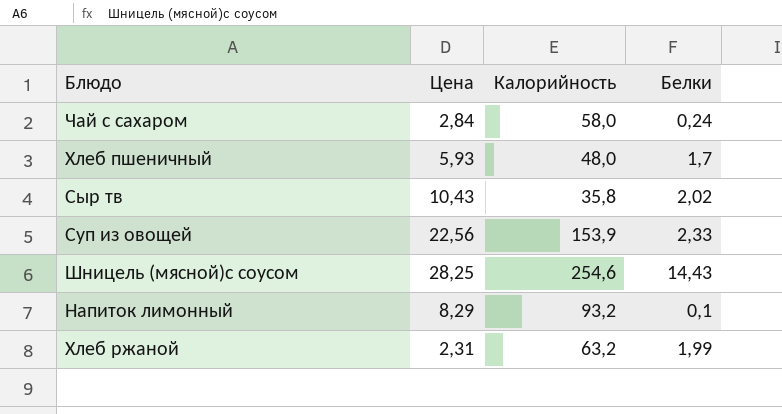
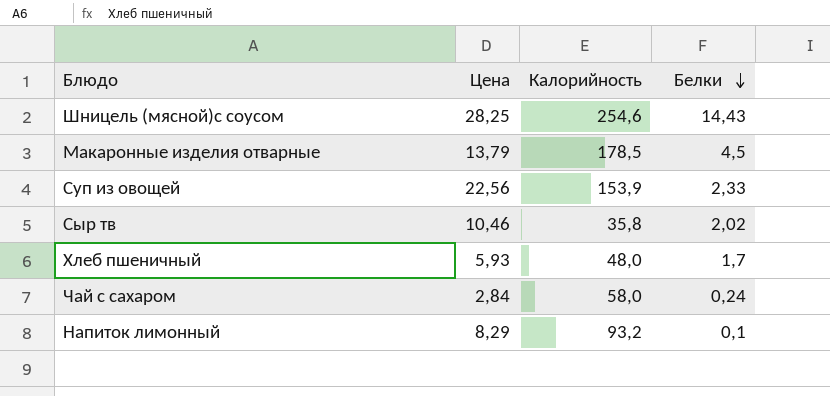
row order: none -> Белки descending
row Хлеб ржаной: 2,31 | 63,2 | 1,99 -> none
row Макаронные изделия отварные: none -> 13,79 | 178,5 | 4,5
Сыр тв | Цена: 10,43 -> 10,46

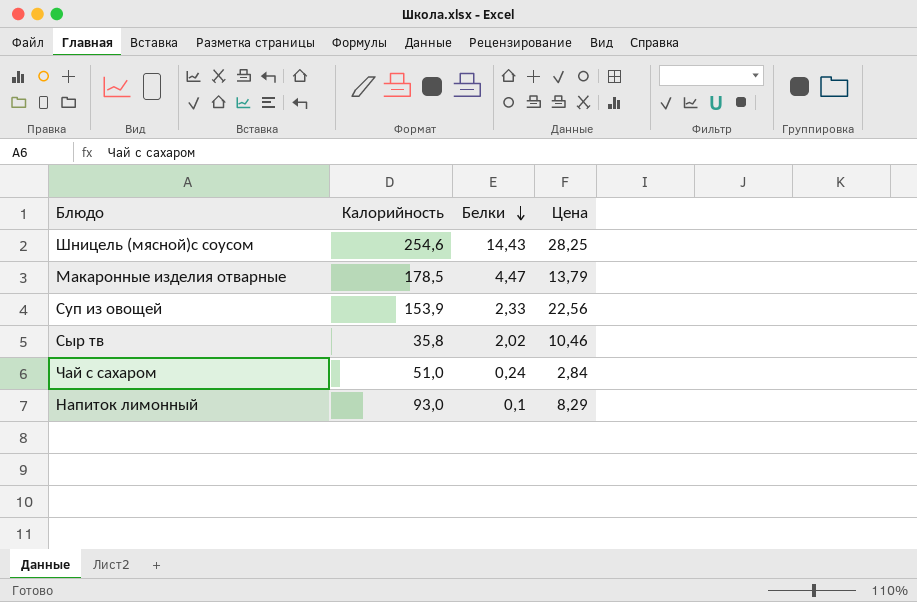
column Цена | position: 2 -> 4
row Хлеб пшеничный: 5,93 | 48,0 | 1,7 -> none
Макаронные изделия отварные | Белки: 4,5 -> 4,47
Чай с сахаром | Калорийность: 58,0 -> 51,0
Напиток лимонный | Калорийность: 93,2 -> 93,0

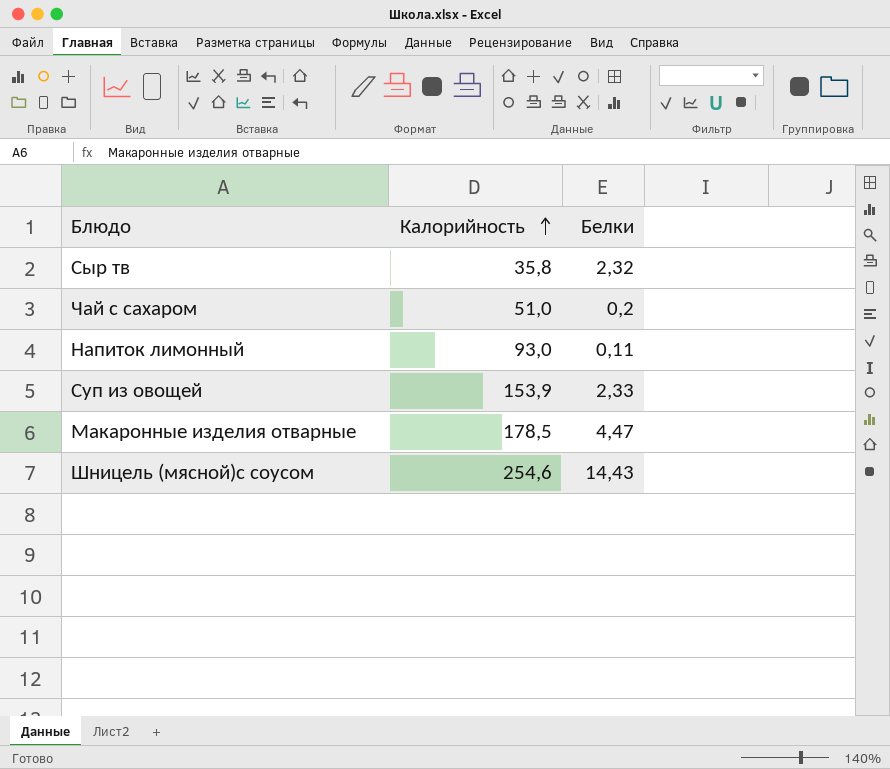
row order: Белки descending -> Калорийность ascending
column Цена | position: 4 -> none
Сыр тв | Белки: 2,02 -> 2,32
Чай с сахаром | Белки: 0,24 -> 0,2
Напиток лимонный | Белки: 0,1 -> 0,11

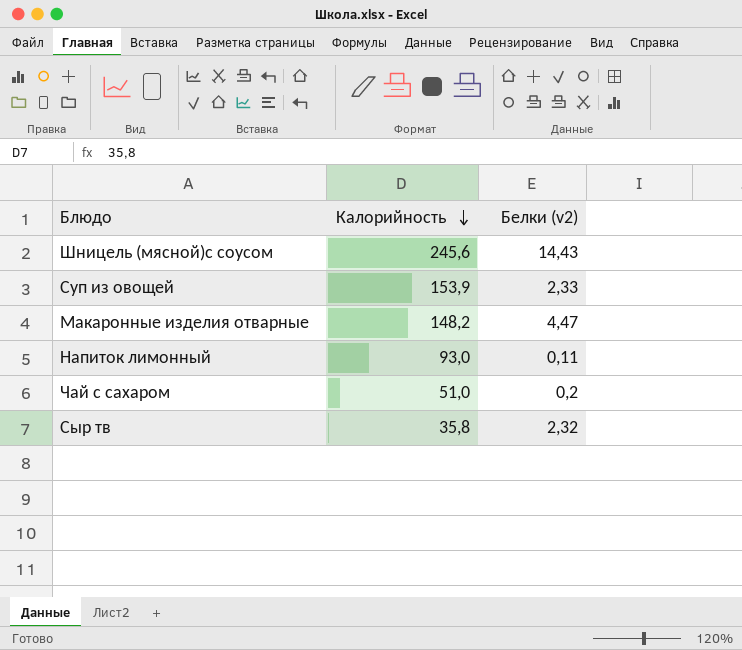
row order: Калорийность ascending -> Калорийность descending
column name: Белки -> Белки (v2)
Шницель (мясной)с соусом | Калорийность: 254,6 -> 245,6
Макаронные изделия отварные | Калорийность: 178,5 -> 148,2

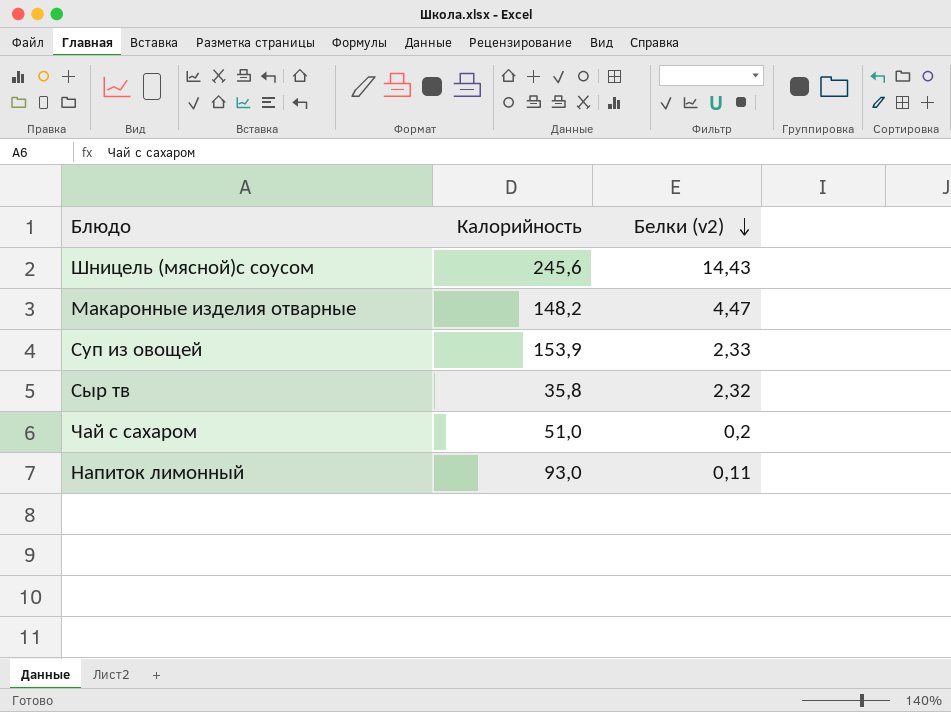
row order: Калорийность descending -> Белки (v2) descending

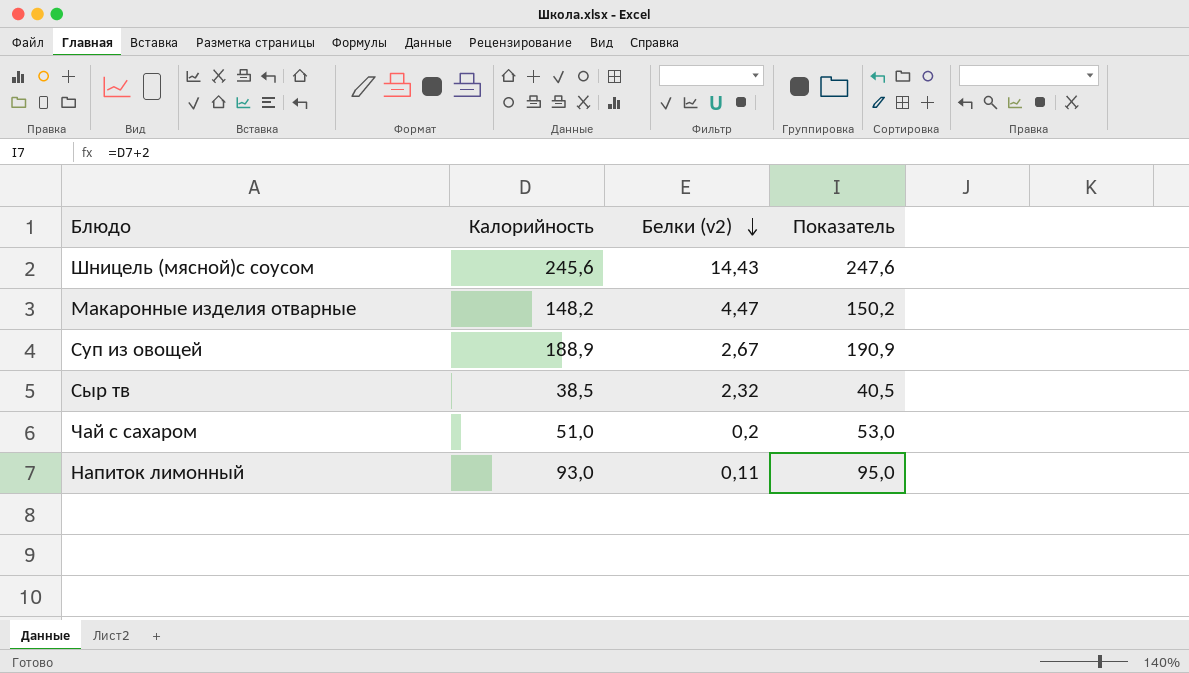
column Показатель | formula: none -> [Калорийность] + 2
Суп из овощей | Калорийность: 153,9 -> 188,9
Суп из овощей | Белки (v2): 2,33 -> 2,67
Сыр тв | Калорийность: 35,8 -> 38,5

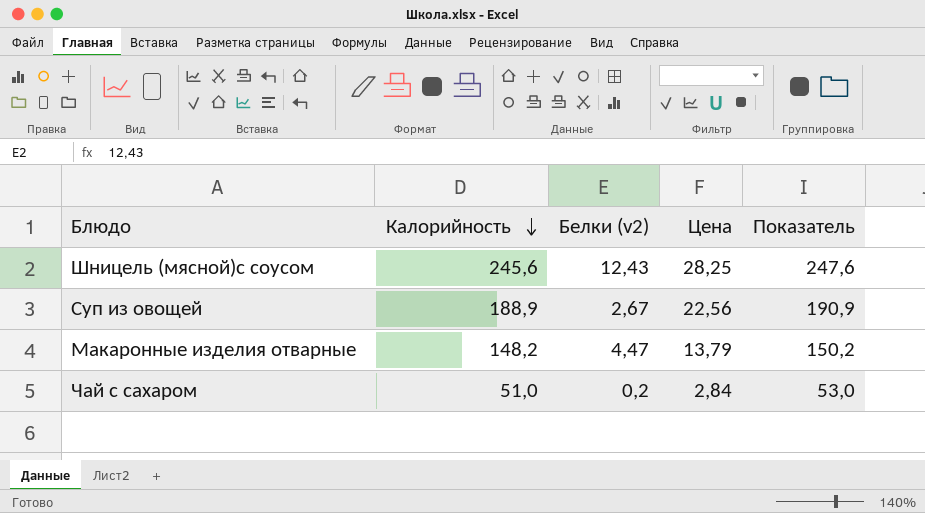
row order: Белки (v2) descending -> Калорийность descending
column Цена | position: none -> 4
row Сыр тв: 38,5 | 2,32 | 40,5 -> none
row Напиток лимонный: 93,0 | 0,11 | 95,0 -> none
Шницель (мясной)с соусом | Белки (v2): 14,43 -> 12,43

